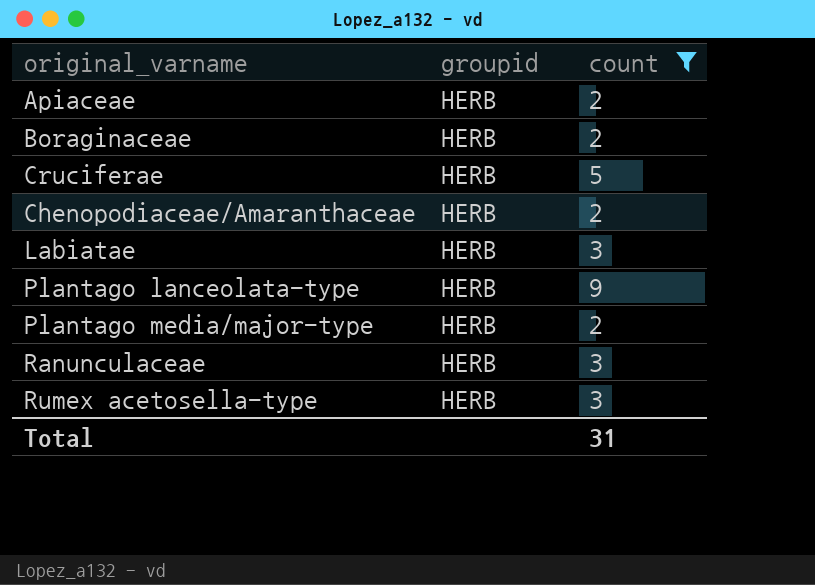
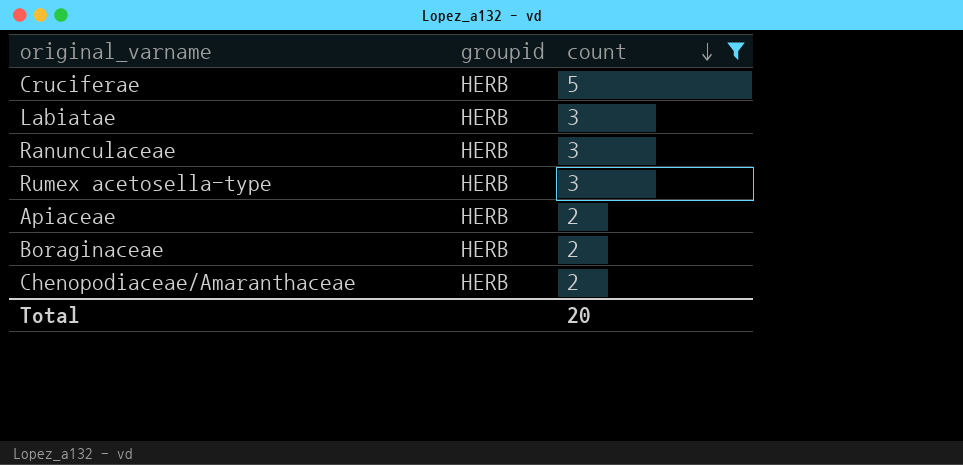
row order: none -> count descending
row Plantago lanceolata-type: HERB | 9 -> none
row Plantago media/major-type: HERB | 2 -> none
Total | count: 31 -> 20

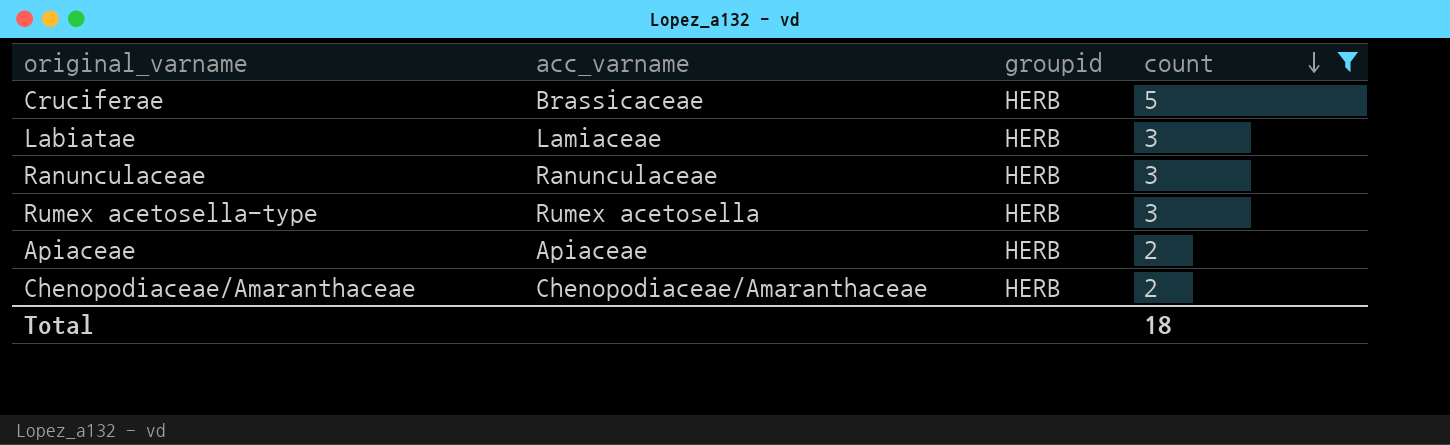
column acc_varname | position: none -> 2
row Boraginaceae: HERB | 2 -> none
Total | count: 20 -> 18

